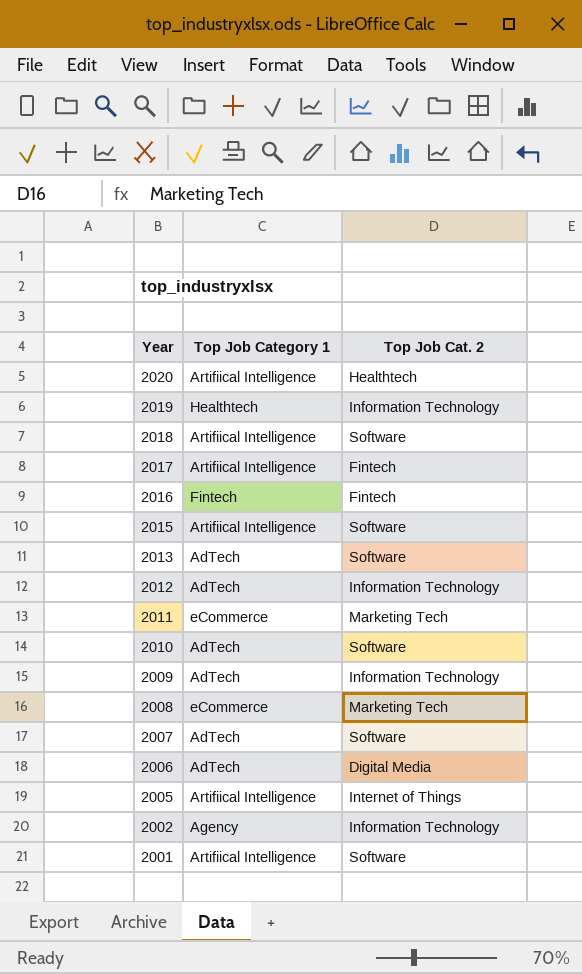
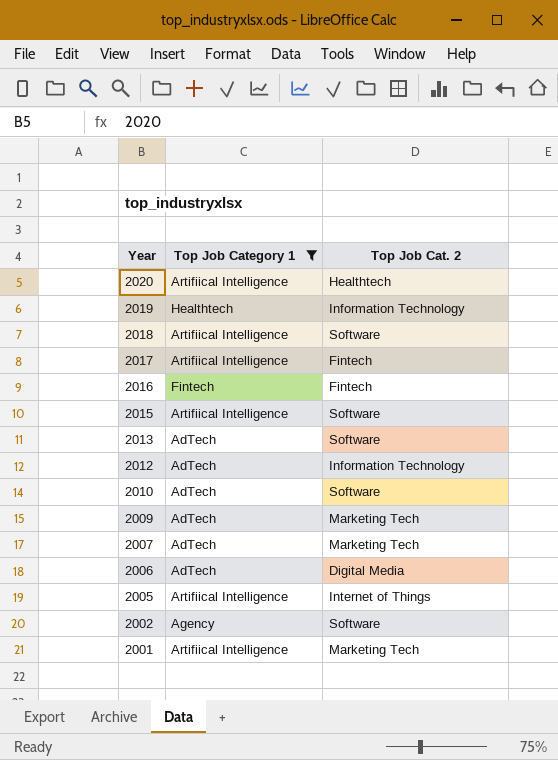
filter: none -> Top Job Category 1 != eCommerce
2009 | Top Job Cat. 2: Information Technology -> Marketing Tech
2007 | Top Job Cat. 2: Software -> Marketing Tech
2002 | Top Job Cat. 2: Information Technology -> Software
2001 | Top Job Cat. 2: Software -> Marketing Tech

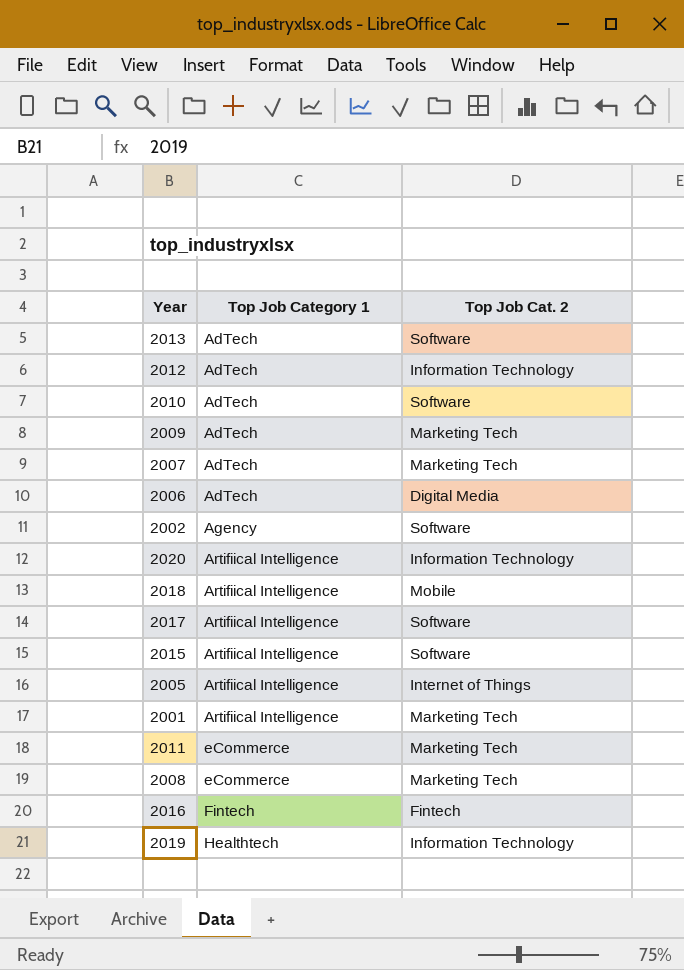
filter: Top Job Category 1 != eCommerce -> none
row order: Year descending -> Top Job Category 1 ascending
2020 | Top Job Cat. 2: Healthtech -> Information Technology
2018 | Top Job Cat. 2: Software -> Mobile
2017 | Top Job Cat. 2: Fintech -> Software

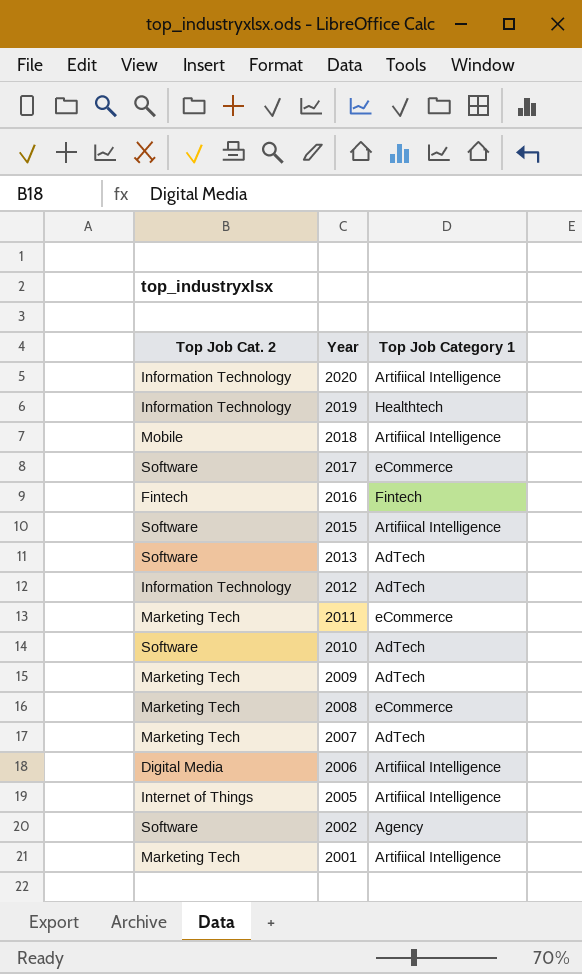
row order: Top Job Category 1 ascending -> Year descending
column Top Job Cat. 2 | position: 3 -> 1
2017 | Top Job Category 1: Artifiical Intelligence -> eCommerce
2006 | Top Job Category 1: AdTech -> Artifiical Intelligence

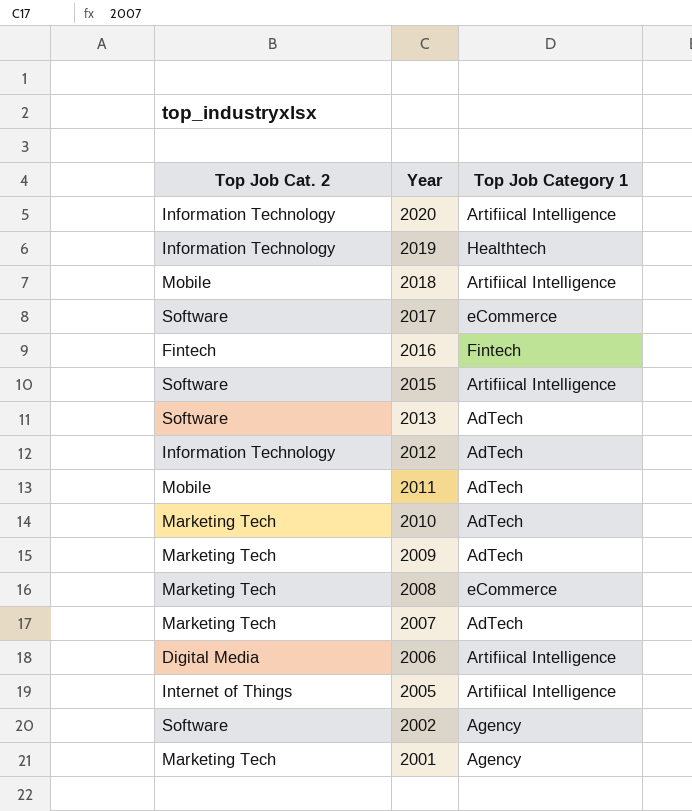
2011 | Top Job Cat. 2: Marketing Tech -> Mobile
2011 | Top Job Category 1: eCommerce -> AdTech
2010 | Top Job Cat. 2: Software -> Marketing Tech
2001 | Top Job Category 1: Artifiical Intelligence -> Agency

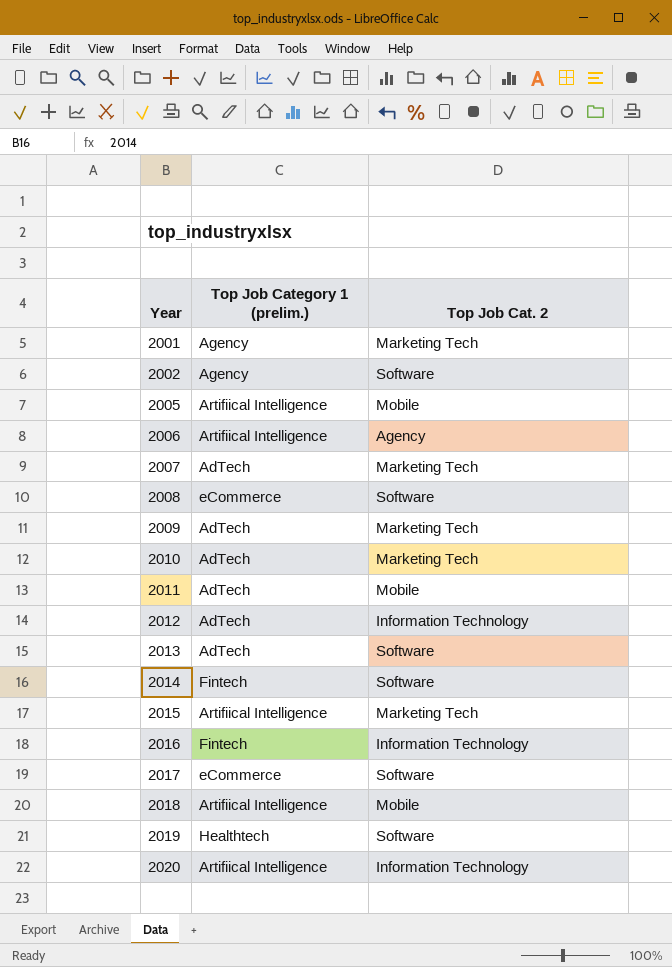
row order: Year descending -> Year ascending
column name: Top Job Category 1 -> Top Job Category 1 (prelim.)
column Top Job Cat. 2 | position: 1 -> 3
2005 | Top Job Cat. 2: Internet of Things -> Mobile
2006 | Top Job Cat. 2: Digital Media -> Agency
2008 | Top Job Cat. 2: Marketing Tech -> Software
row 2014: none -> Fintech | Software
2015 | Top Job Cat. 2: Software -> Marketing Tech
2016 | Top Job Cat. 2: Fintech -> Information Technology
2019 | Top Job Cat. 2: Information Technology -> Software

